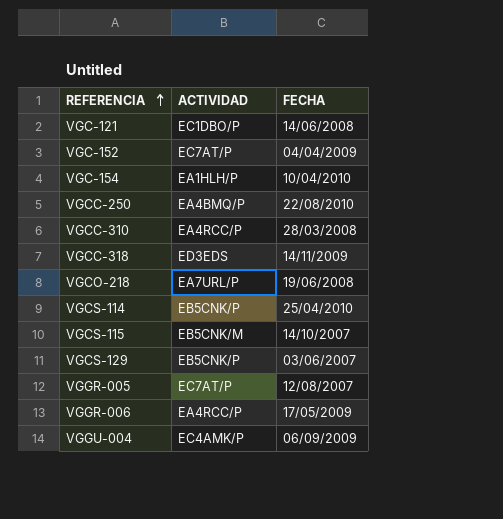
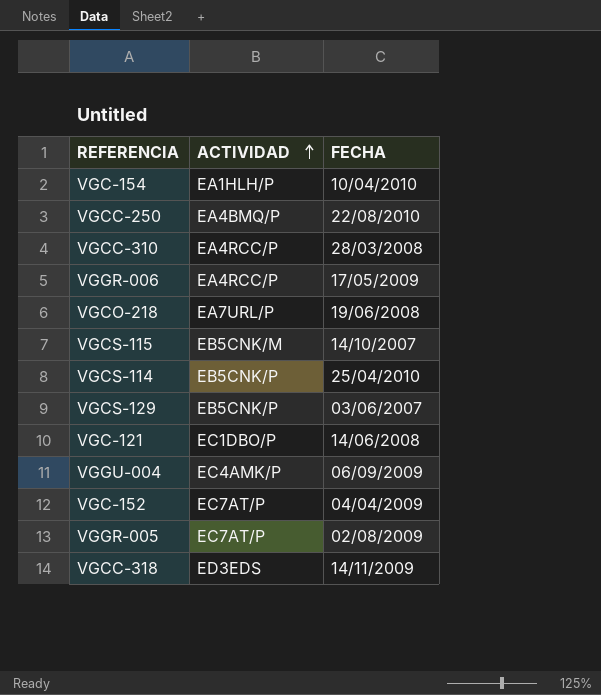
row order: REFERENCIA ascending -> ACTIVIDAD ascending
VGGR-005 | FECHA: 12/08/2007 -> 02/08/2009

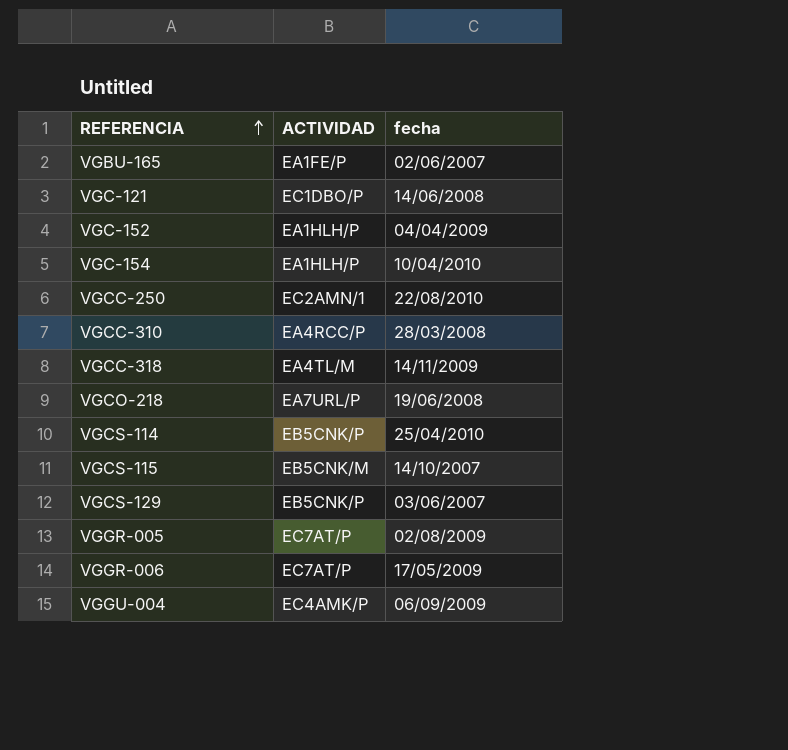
row order: ACTIVIDAD ascending -> REFERENCIA ascending
column name: FECHA -> fecha
row VGBU-165: none -> EA1FE/P | 02/06/2007
VGC-152 | ACTIVIDAD: EC7AT/P -> EA1HLH/P
VGCC-250 | ACTIVIDAD: EA4BMQ/P -> EC2AMN/1
VGCC-318 | ACTIVIDAD: ED3EDS -> EA4TL/M
VGGR-006 | ACTIVIDAD: EA4RCC/P -> EC7AT/P

